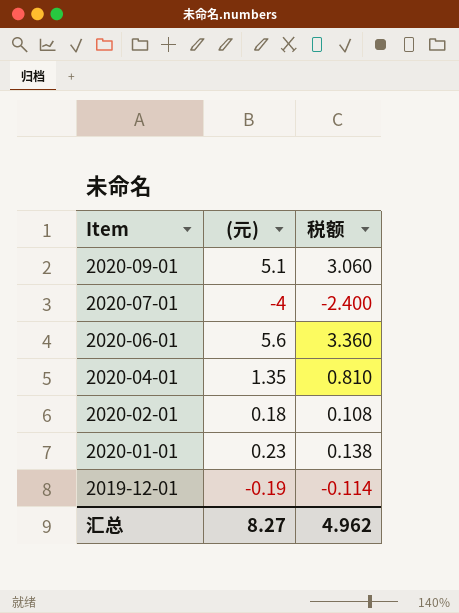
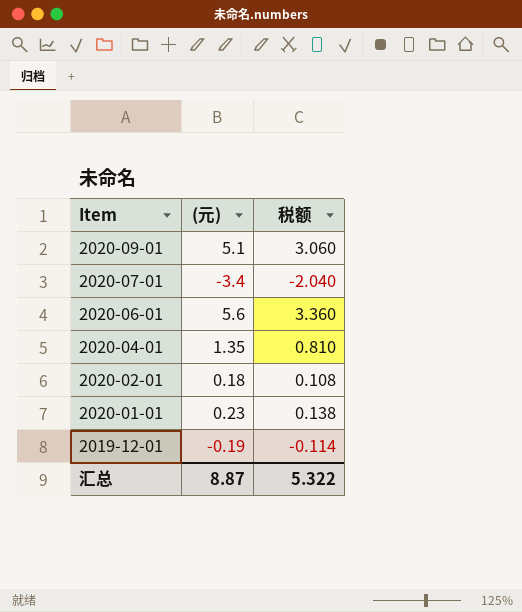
2020-07-01 | (元): -4 -> -3.4
2020-07-01 | 税额: -2.400 -> -2.040
汇总 | (元): 8.27 -> 8.87
汇总 | 税额: 4.962 -> 5.322

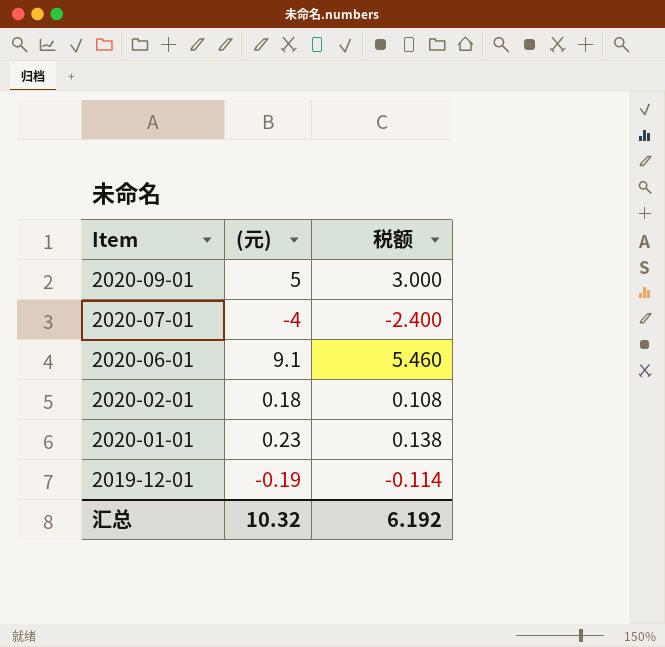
row 2020-04-01: 1.35 | 0.810 -> none
2020-09-01 | (元): 5.1 -> 5
2020-09-01 | 税额: 3.060 -> 3.000
2020-07-01 | (元): -3.4 -> -4
2020-07-01 | 税额: -2.040 -> -2.400
2020-06-01 | (元): 5.6 -> 9.1
2020-06-01 | 税额: 3.360 -> 5.460
汇总 | (元): 8.87 -> 10.32
汇总 | 税额: 5.322 -> 6.192

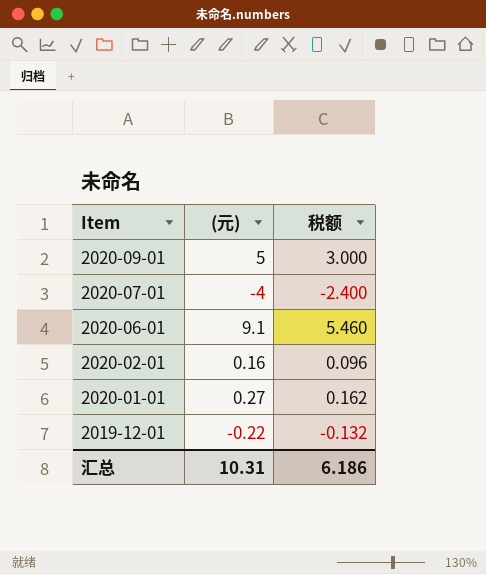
2020-02-01 | (元): 0.18 -> 0.16
2020-02-01 | 税额: 0.108 -> 0.096
2020-01-01 | (元): 0.23 -> 0.27
2020-01-01 | 税额: 0.138 -> 0.162
2019-12-01 | (元): -0.19 -> -0.22
2019-12-01 | 税额: -0.114 -> -0.132
汇总 | (元): 10.32 -> 10.31
汇总 | 税额: 6.192 -> 6.186

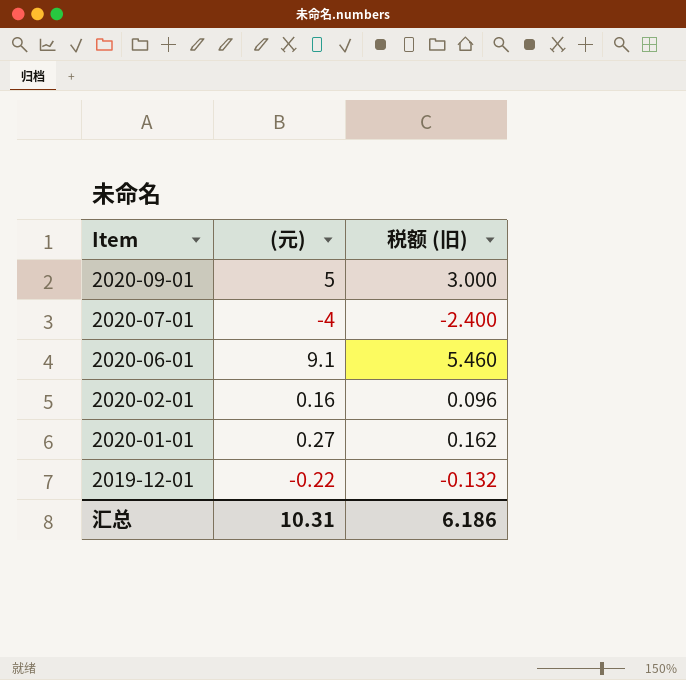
column name: 税额 -> 税额 (旧)

